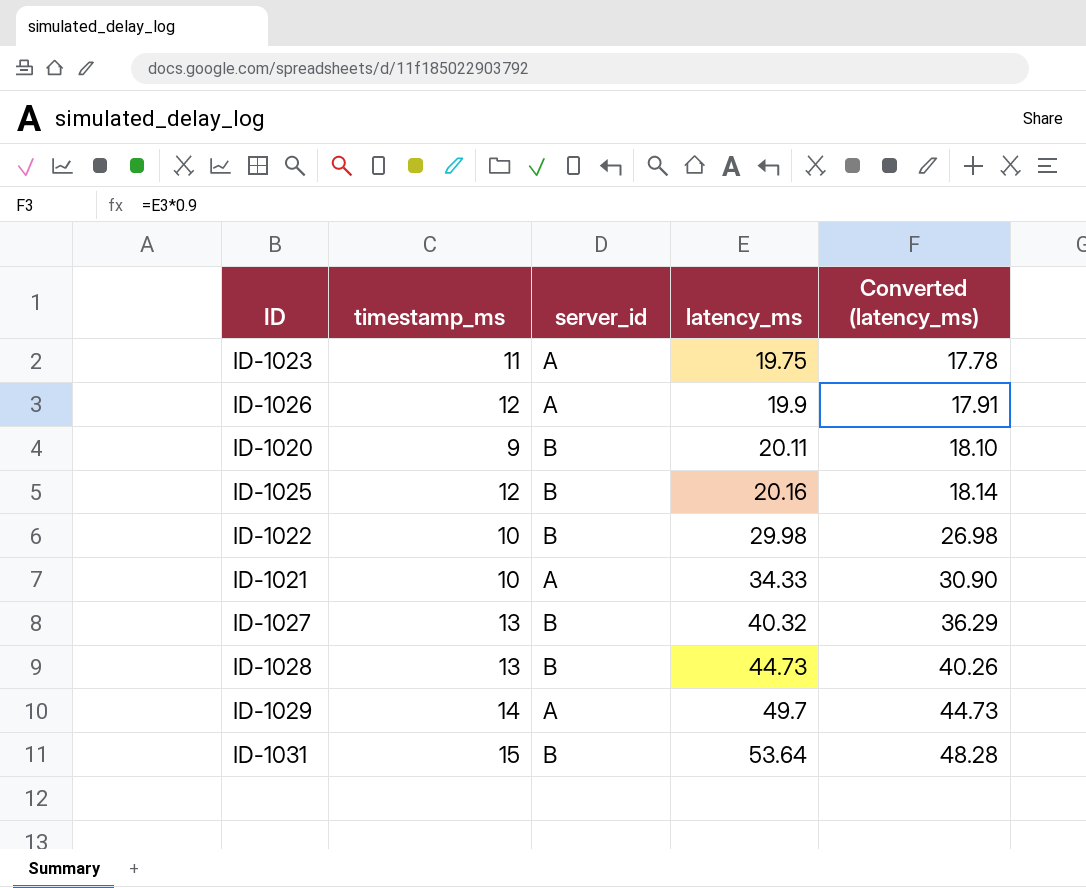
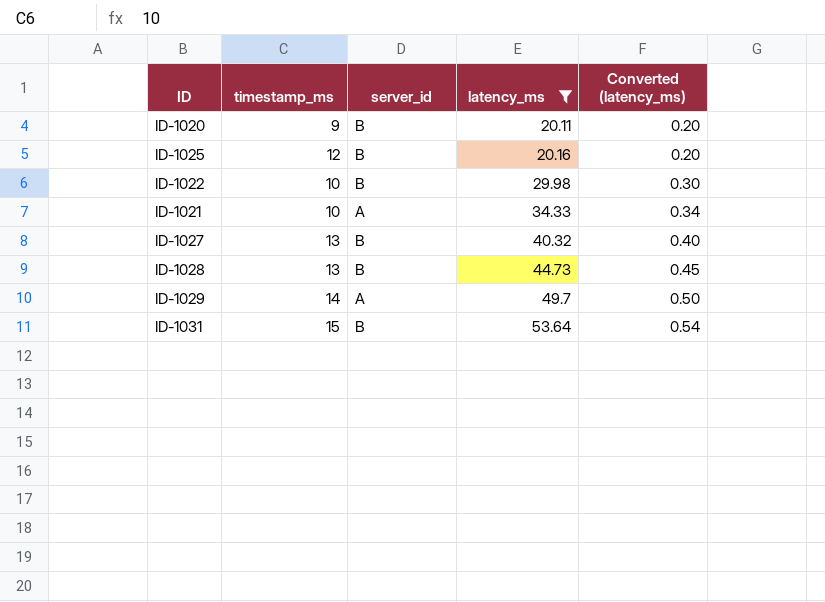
filter: none -> latency_ms >= 20.11
column Converted (latency_ms) | formula: [latency_ms] * 0.9 -> [latency_ms] * 0.01

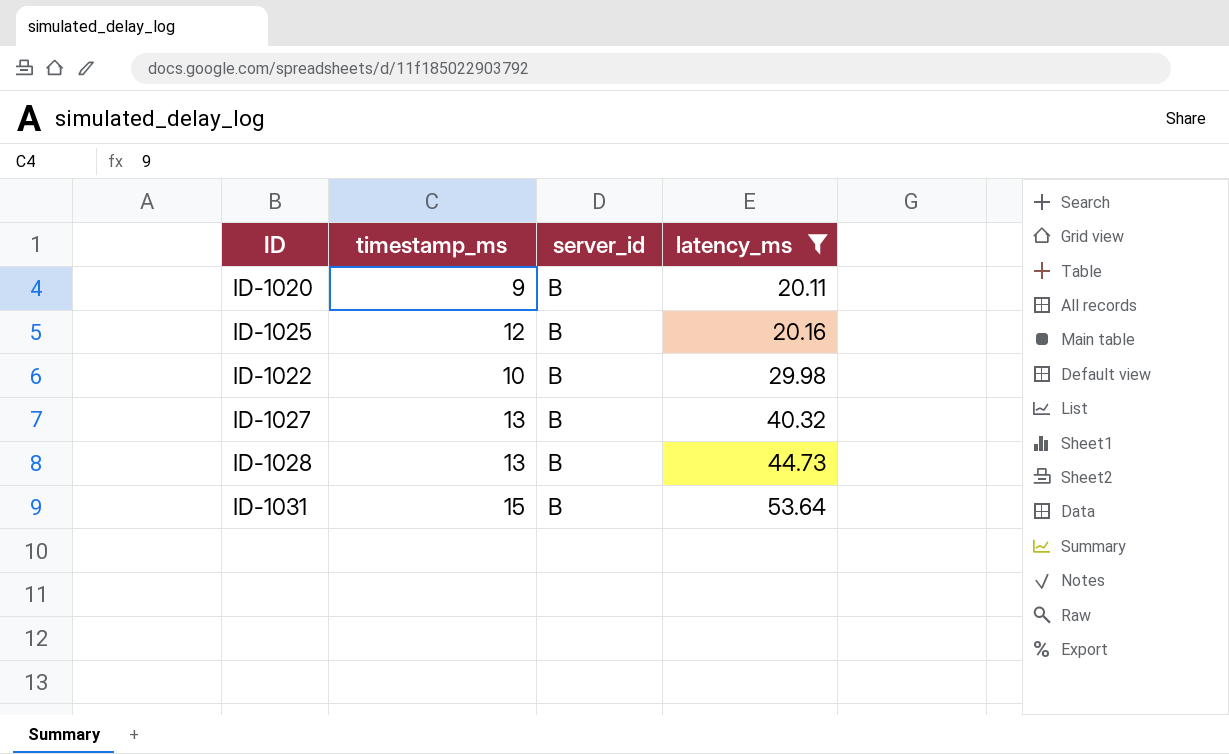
column Converted (latency_ms) | formula: [latency_ms] * 0.01 -> none
row ID-1021: 10 | A | 34.33 | 0.34 -> none
row ID-1029: 14 | A | 49.7 | 0.50 -> none

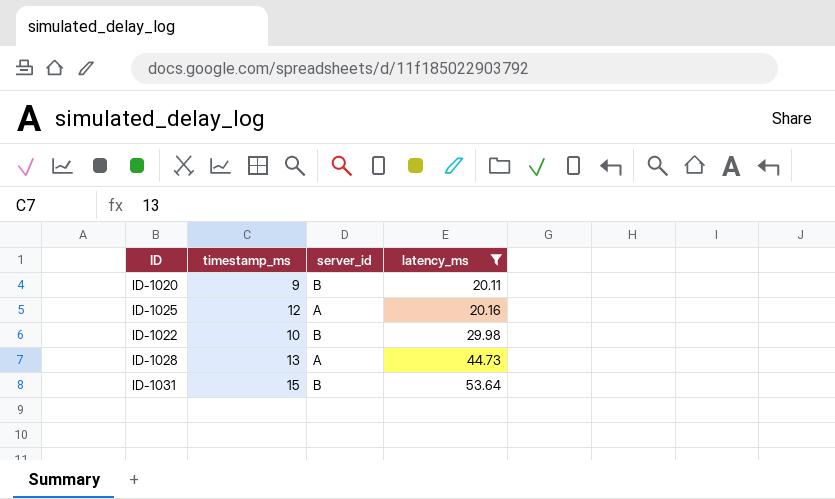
row ID-1027: 13 | B | 40.32 -> none
ID-1025 | server_id: B -> A
ID-1028 | server_id: B -> A

